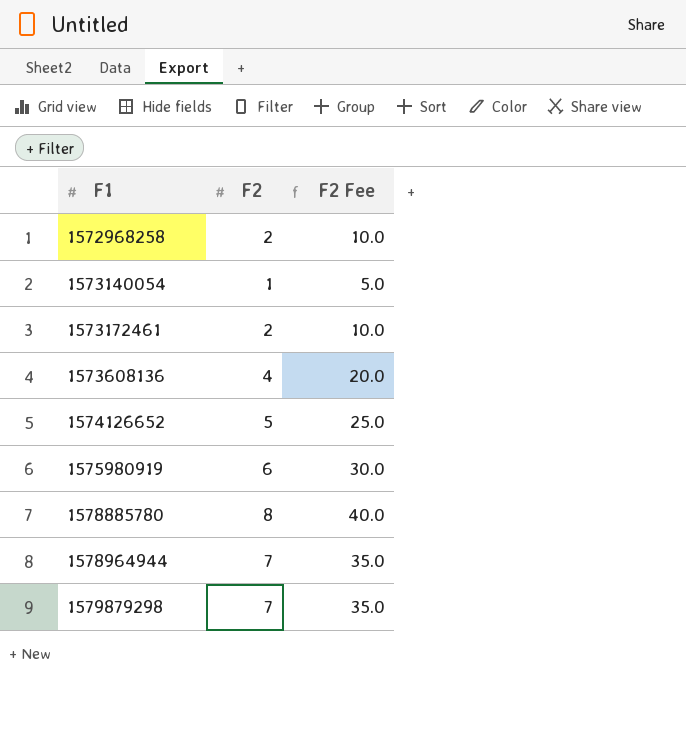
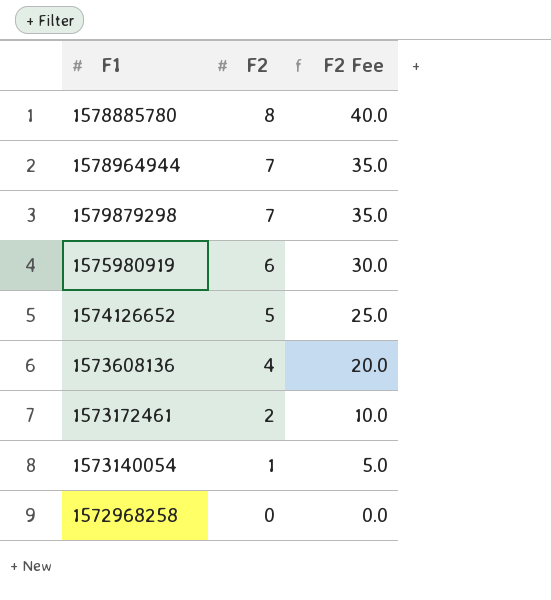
row order: F1 ascending -> F2 descending
1572968258 | F2: 2 -> 0
1572968258 | F2 Fee: 10.0 -> 0.0

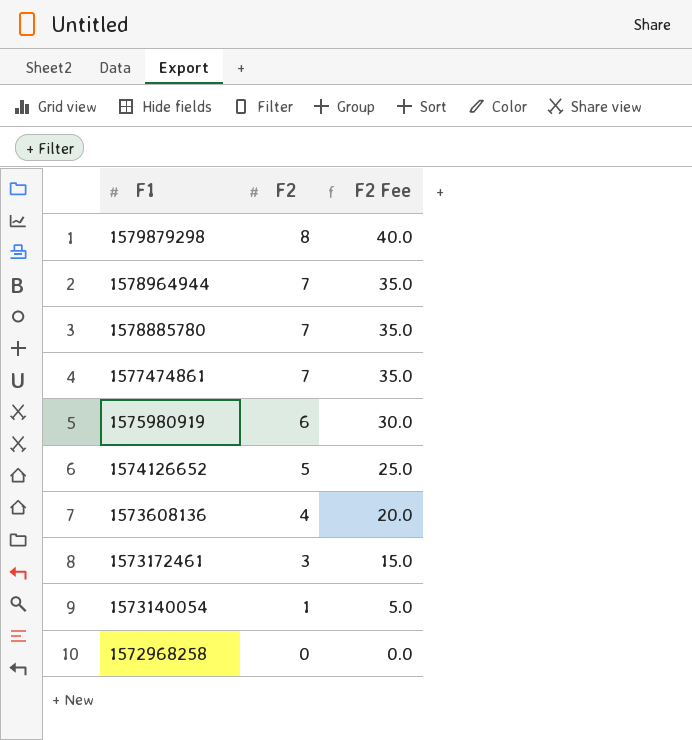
row order: F2 descending -> F1 descending
1579879298 | F2: 7 -> 8
1579879298 | F2 Fee: 35.0 -> 40.0
1578885780 | F2: 8 -> 7
1578885780 | F2 Fee: 40.0 -> 35.0
row 1577474861: none -> 7 | 35.0
1573172461 | F2: 2 -> 3
1573172461 | F2 Fee: 10.0 -> 15.0

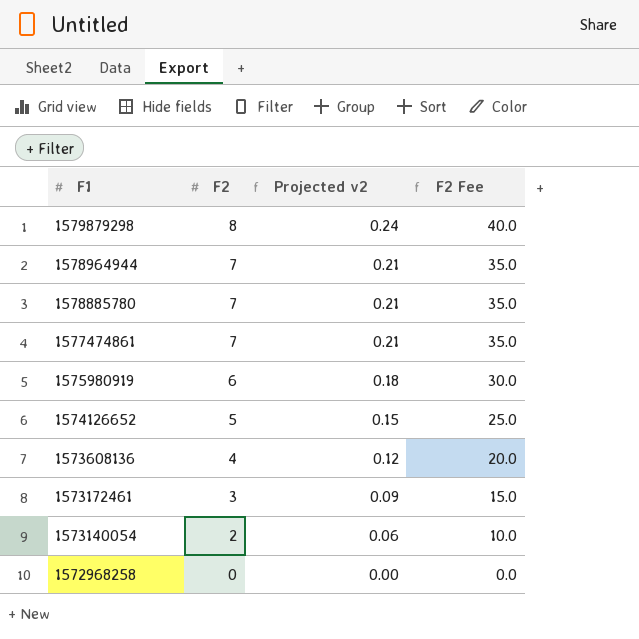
column Projected v2 | formula: none -> [F2] * 0.03
1573140054 | F2: 1 -> 2
1573140054 | F2 Fee: 5.0 -> 10.0

